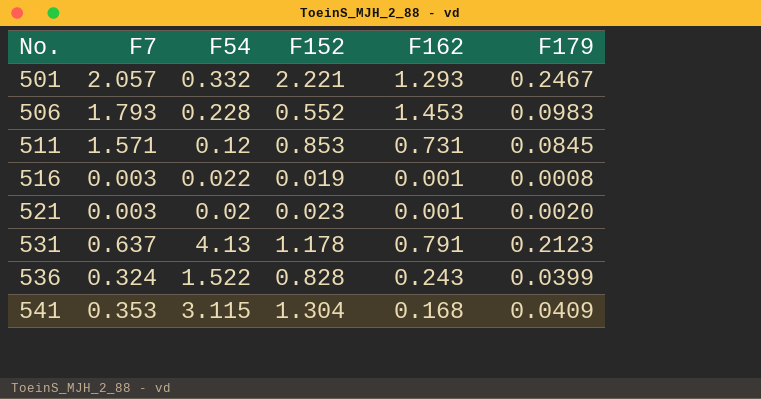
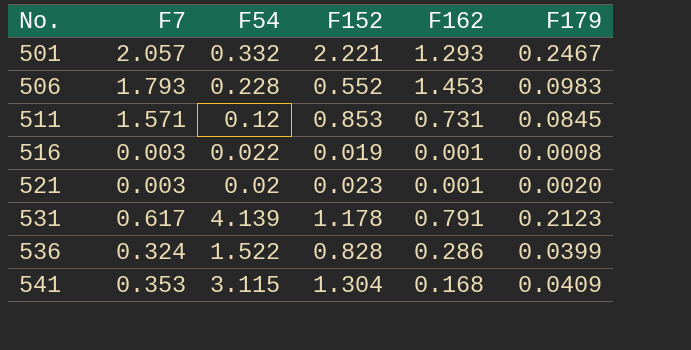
531 | F7: 0.637 -> 0.617
531 | F54: 4.13 -> 4.139
536 | F162: 0.243 -> 0.286

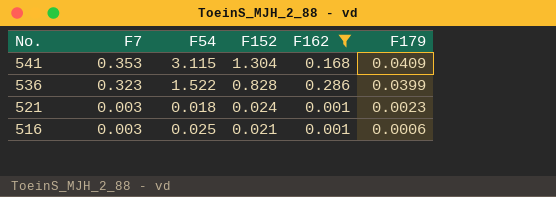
filter: none -> F162 <= 0.286
row order: No. ascending -> No. descending
536 | F7: 0.324 -> 0.323
521 | F54: 0.02 -> 0.018
521 | F152: 0.023 -> 0.024
521 | F179: 0.0020 -> 0.0023
516 | F54: 0.022 -> 0.025
516 | F152: 0.019 -> 0.021
516 | F179: 0.0008 -> 0.0006

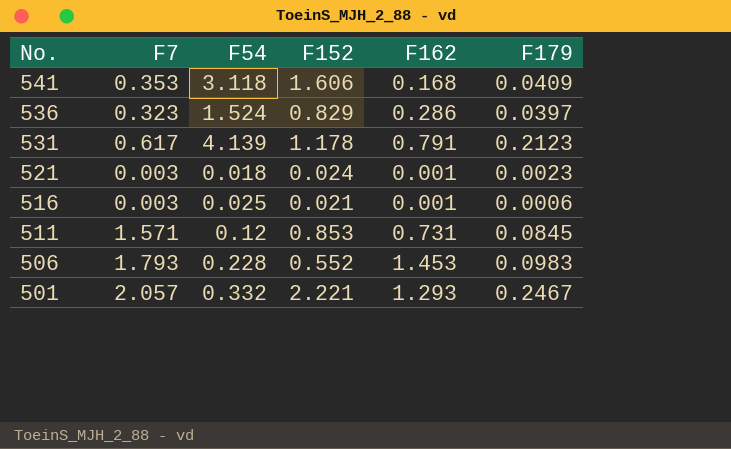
filter: F162 <= 0.286 -> none
541 | F54: 3.115 -> 3.118
541 | F152: 1.304 -> 1.606
536 | F54: 1.522 -> 1.524
536 | F152: 0.828 -> 0.829
536 | F179: 0.0399 -> 0.0397

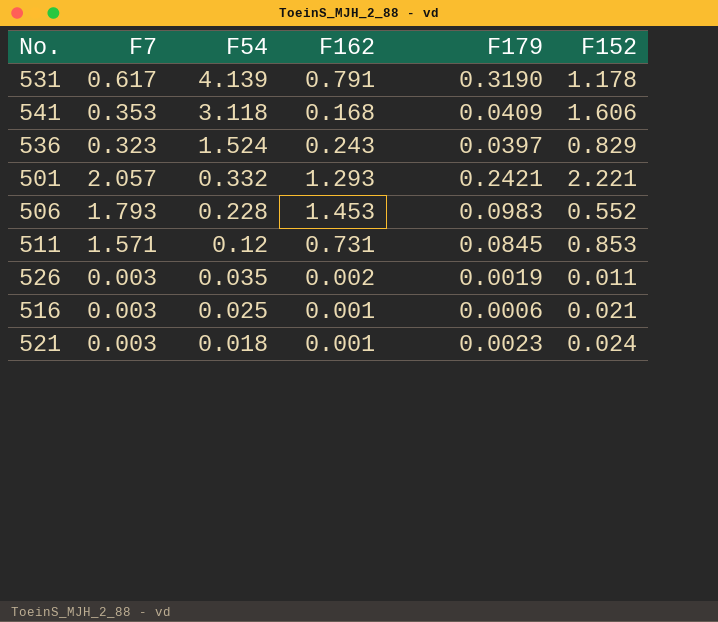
row order: No. descending -> F54 descending
column F152 | position: 4 -> 6
531 | F179: 0.2123 -> 0.3190
536 | F162: 0.286 -> 0.243
501 | F179: 0.2467 -> 0.2421
row 526: none -> 0.003 | 0.035 | 0.002 | 0.0019 | 0.011

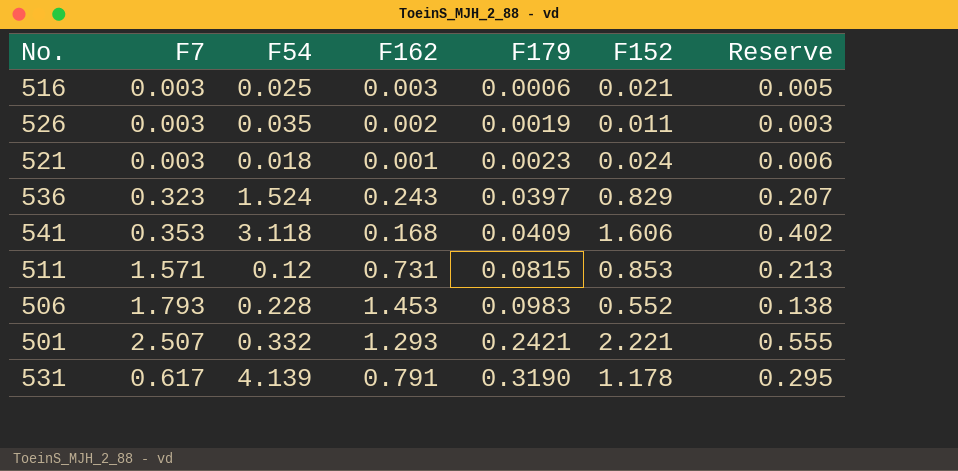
row order: F54 descending -> F179 ascending
column Reserve | formula: none -> [F152] * 0.25
516 | F162: 0.001 -> 0.003
511 | F179: 0.0845 -> 0.0815
501 | F7: 2.057 -> 2.507

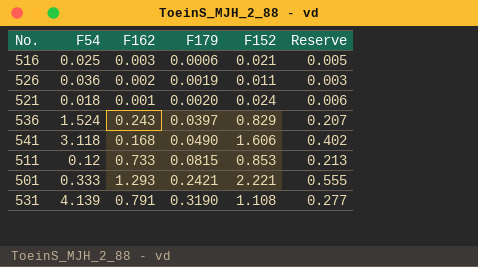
column F7 | position: 2 -> none
row 506: 1.793 | 0.228 | 1.453 | 0.0983 | 0.552 | 0.138 -> none
526 | F54: 0.035 -> 0.036
521 | F179: 0.0023 -> 0.0020
541 | F179: 0.0409 -> 0.0490
511 | F162: 0.731 -> 0.733
501 | F54: 0.332 -> 0.333
531 | F152: 1.178 -> 1.108
531 | Reserve: 0.295 -> 0.277

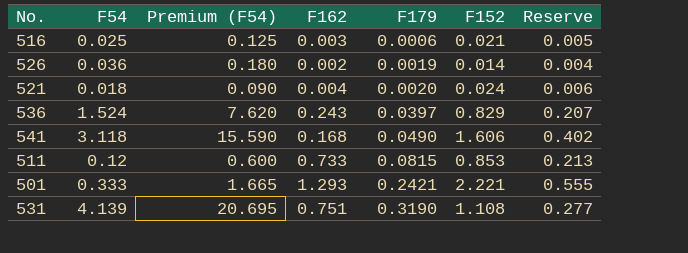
column Premium (F54) | formula: none -> [F54] * 5
526 | F152: 0.011 -> 0.014
526 | Reserve: 0.003 -> 0.004
521 | F162: 0.001 -> 0.004
531 | F162: 0.791 -> 0.751

